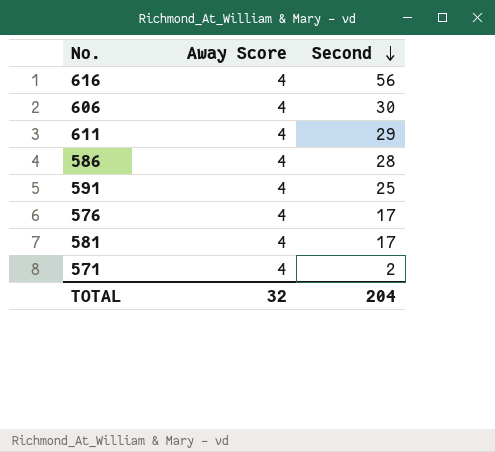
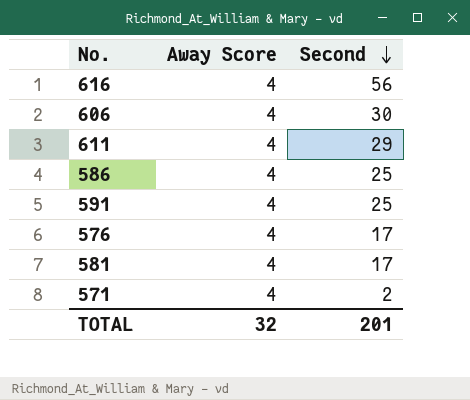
586 | Second: 28 -> 25
TOTAL | Second: 204 -> 201

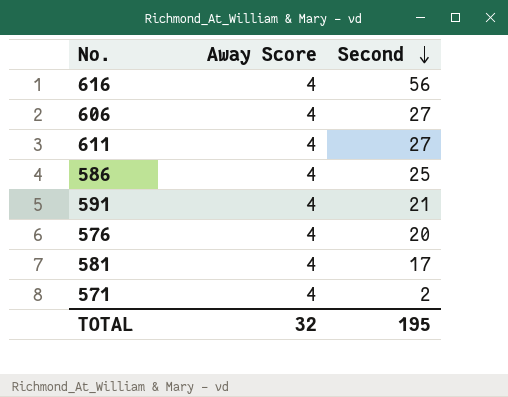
606 | Second: 30 -> 27
611 | Second: 29 -> 27
591 | Second: 25 -> 21
576 | Second: 17 -> 20
TOTAL | Second: 201 -> 195

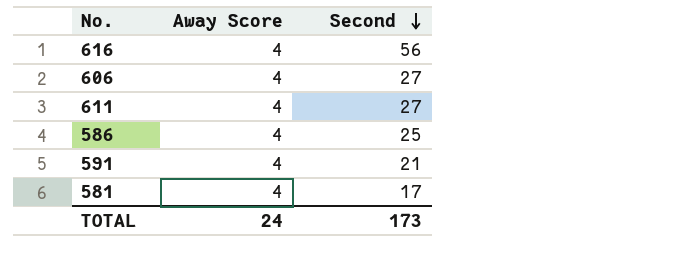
row 576: 4 | 20 -> none
row 571: 4 | 2 -> none
TOTAL | Away Score: 32 -> 24
TOTAL | Second: 195 -> 173

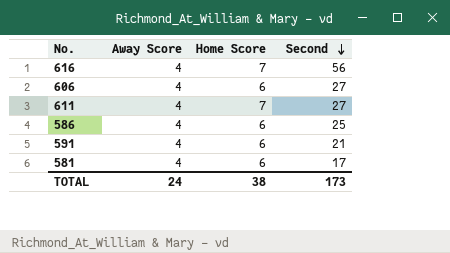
column Home Score | position: none -> 3

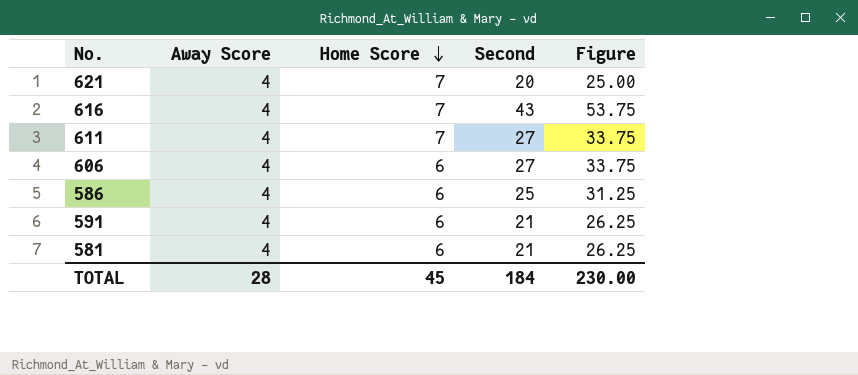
row order: Second descending -> Home Score descending
column Figure | formula: none -> [Second] * 1.25
row 621: none -> 4 | 7 | 20 | 25.00
616 | Second: 56 -> 43
581 | Second: 17 -> 21
TOTAL | Away Score: 24 -> 28
TOTAL | Home Score: 38 -> 45
TOTAL | Second: 173 -> 184

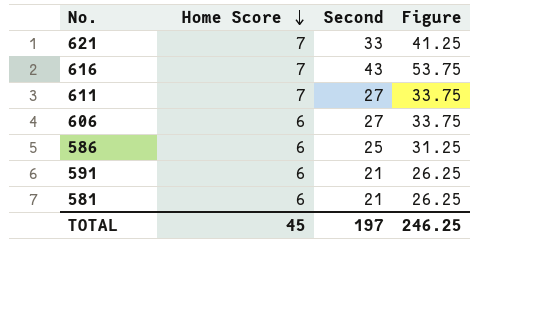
column Away Score | position: 2 -> none
621 | Second: 20 -> 33
621 | Figure: 25.00 -> 41.25
TOTAL | Second: 184 -> 197
TOTAL | Figure: 230.00 -> 246.25

